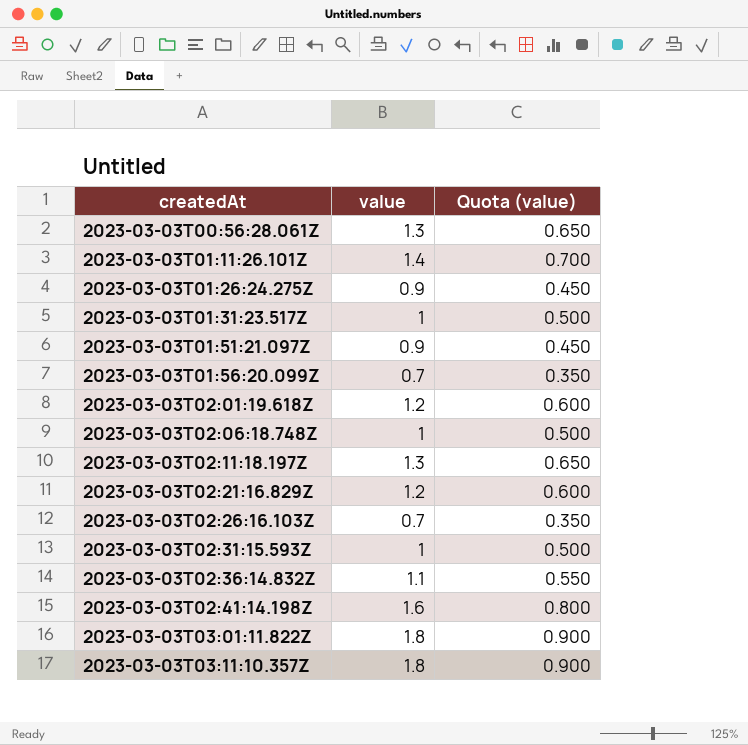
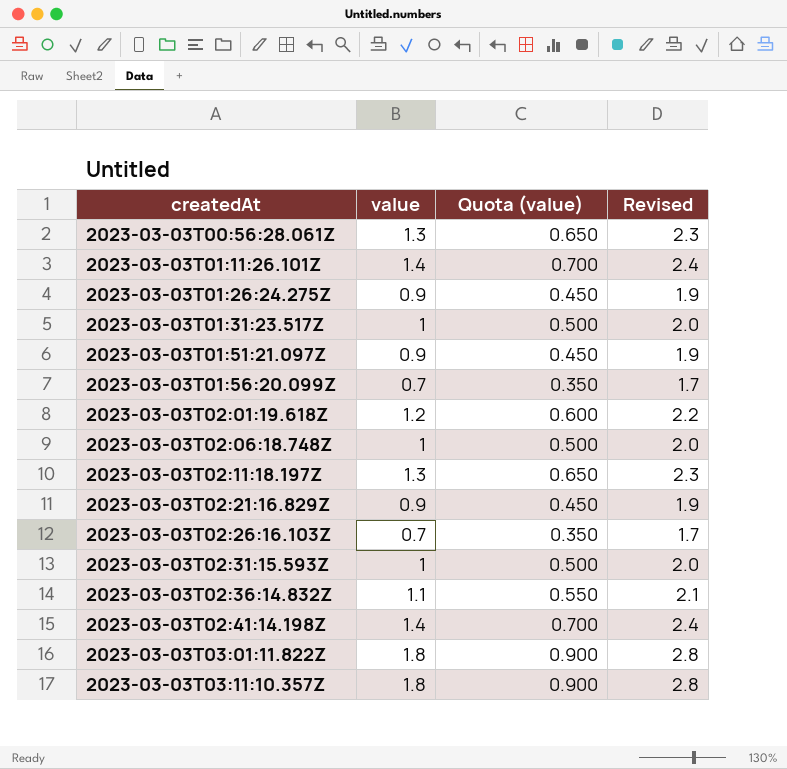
column Revised | formula: none -> [value] + 1
2023-03-03T02:21:16.829Z | value: 1.2 -> 0.9
2023-03-03T02:21:16.829Z | Quota (value): 0.600 -> 0.450
2023-03-03T02:41:14.198Z | value: 1.6 -> 1.4
2023-03-03T02:41:14.198Z | Quota (value): 0.800 -> 0.700

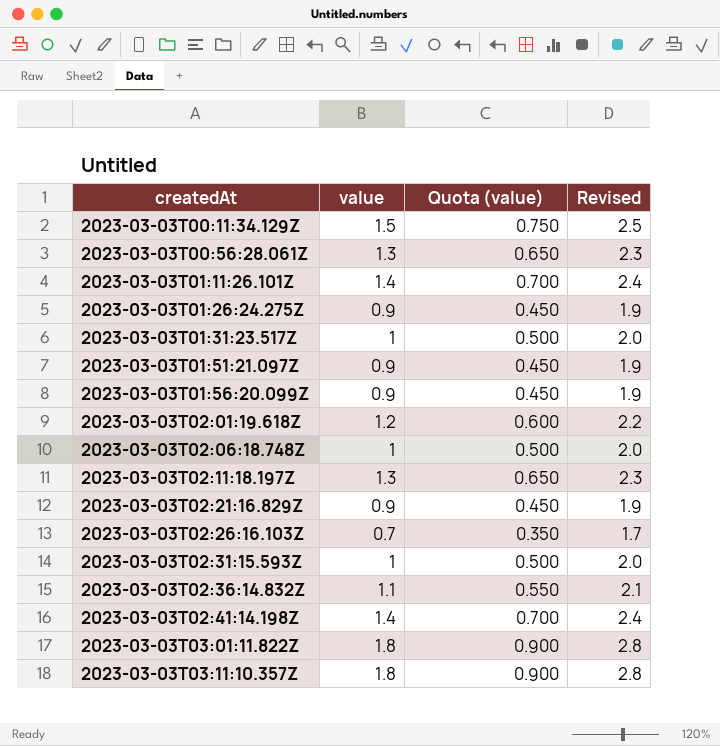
row 2023-03-03T00:11:34.129Z: none -> 1.5 | 0.750 | 2.5
2023-03-03T01:56:20.099Z | value: 0.7 -> 0.9
2023-03-03T01:56:20.099Z | Quota (value): 0.350 -> 0.450
2023-03-03T01:56:20.099Z | Revised: 1.7 -> 1.9

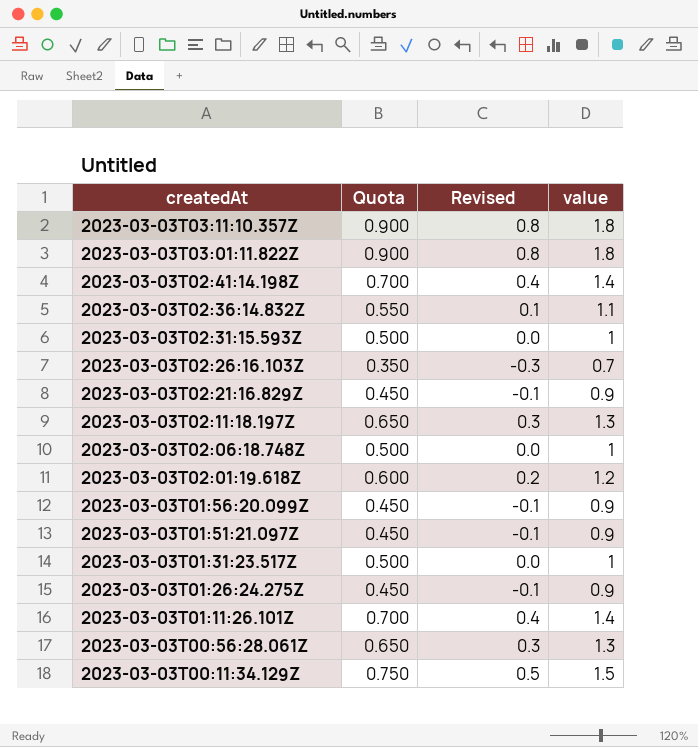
row order: createdAt ascending -> createdAt descending
column name: Quota (value) -> Quota
column Revised | formula: [value] + 1 -> [value] - 1
column value | position: 2 -> 4

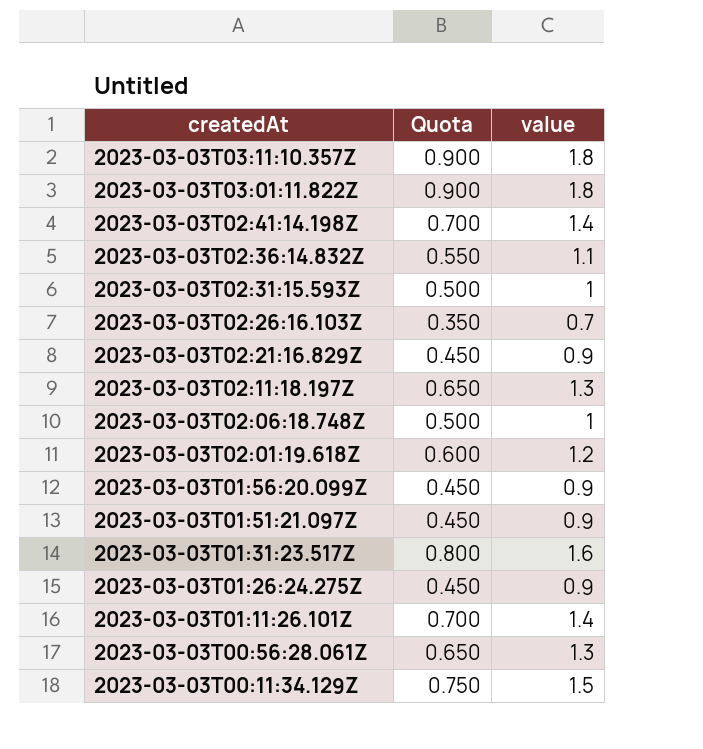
column Revised | formula: [value] - 1 -> none
2023-03-03T01:31:23.517Z | Quota: 0.500 -> 0.800
2023-03-03T01:31:23.517Z | value: 1 -> 1.6

